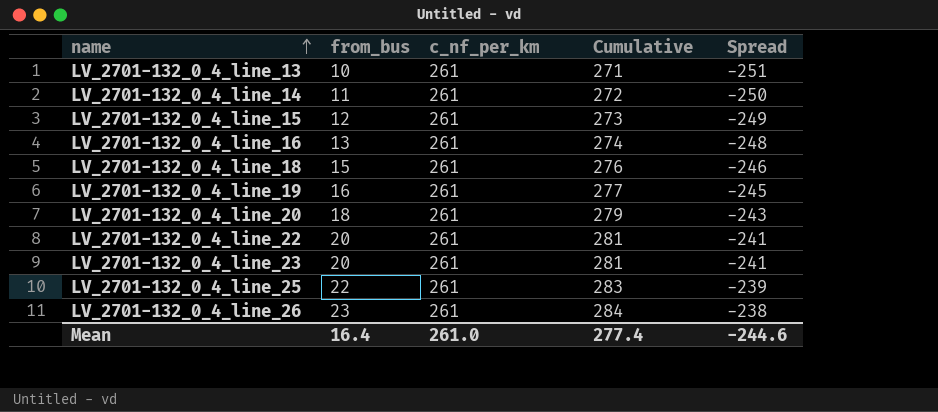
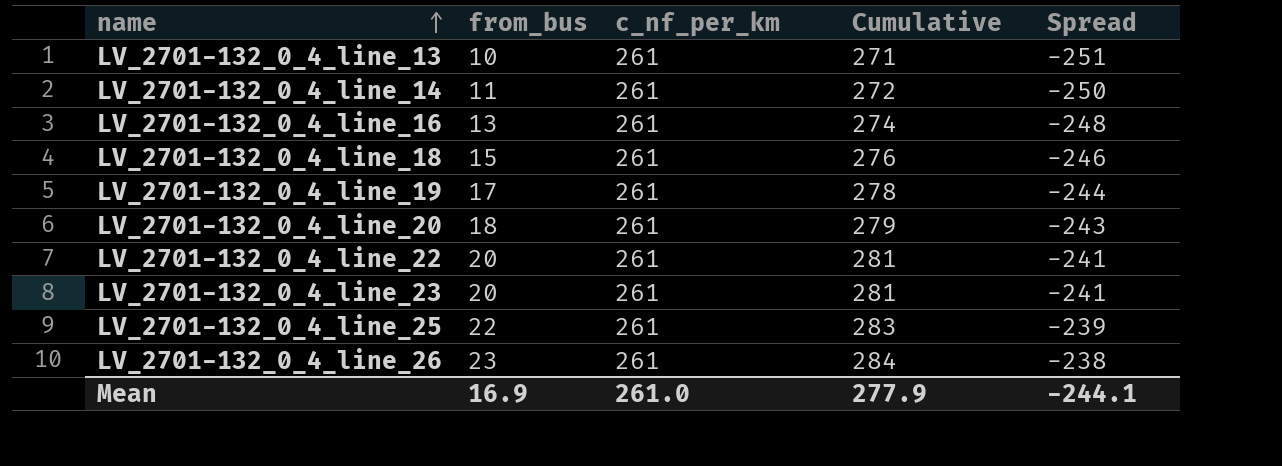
row LV_2701-132_0_4_line_15: 12 | 261 | 273 | -249 -> none
LV_2701-132_0_4_line_19 | from_bus: 16 -> 17
LV_2701-132_0_4_line_19 | Cumulative: 277 -> 278
LV_2701-132_0_4_line_19 | Spread: -245 -> -244
Mean | from_bus: 16.4 -> 16.9
Mean | Cumulative: 277.4 -> 277.9
Mean | Spread: -244.6 -> -244.1

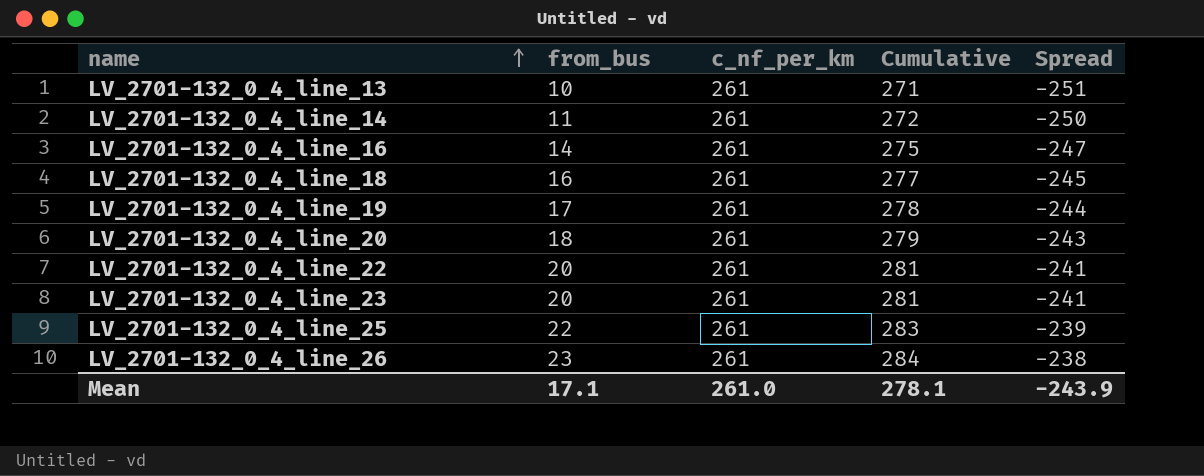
LV_2701-132_0_4_line_16 | from_bus: 13 -> 14
LV_2701-132_0_4_line_16 | Cumulative: 274 -> 275
LV_2701-132_0_4_line_16 | Spread: -248 -> -247
LV_2701-132_0_4_line_18 | from_bus: 15 -> 16
LV_2701-132_0_4_line_18 | Cumulative: 276 -> 277
LV_2701-132_0_4_line_18 | Spread: -246 -> -245
Mean | from_bus: 16.9 -> 17.1
Mean | Cumulative: 277.9 -> 278.1
Mean | Spread: -244.1 -> -243.9

